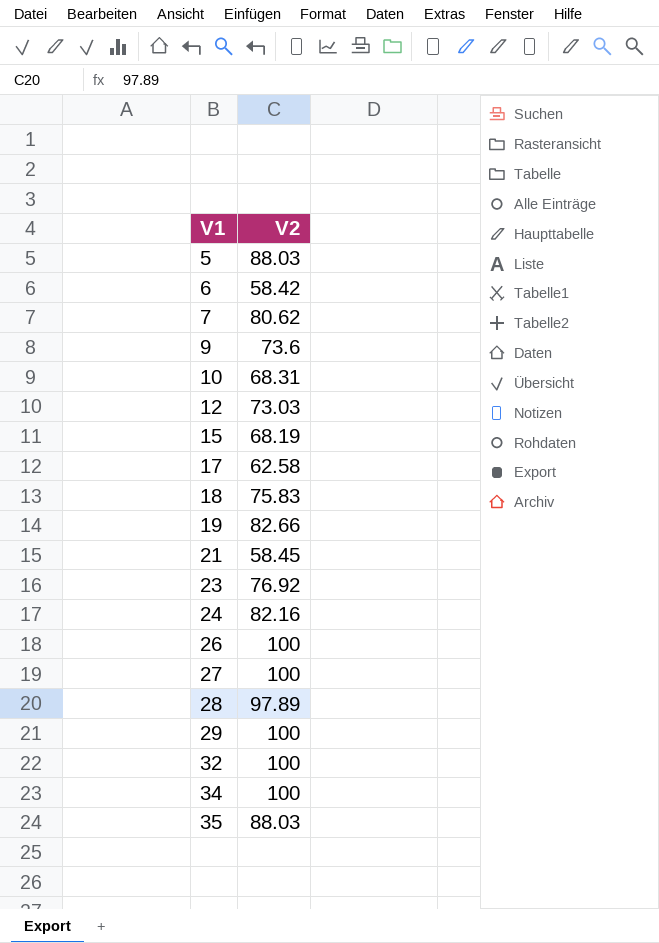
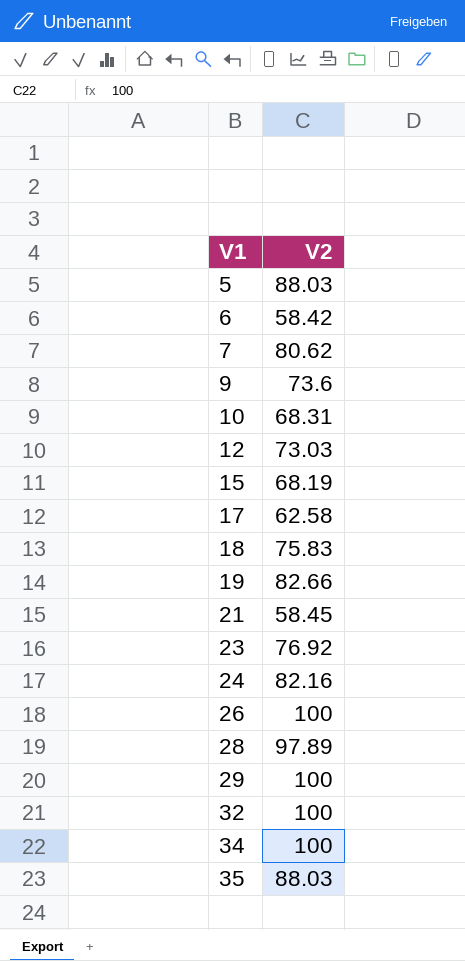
row 27: 100 -> none

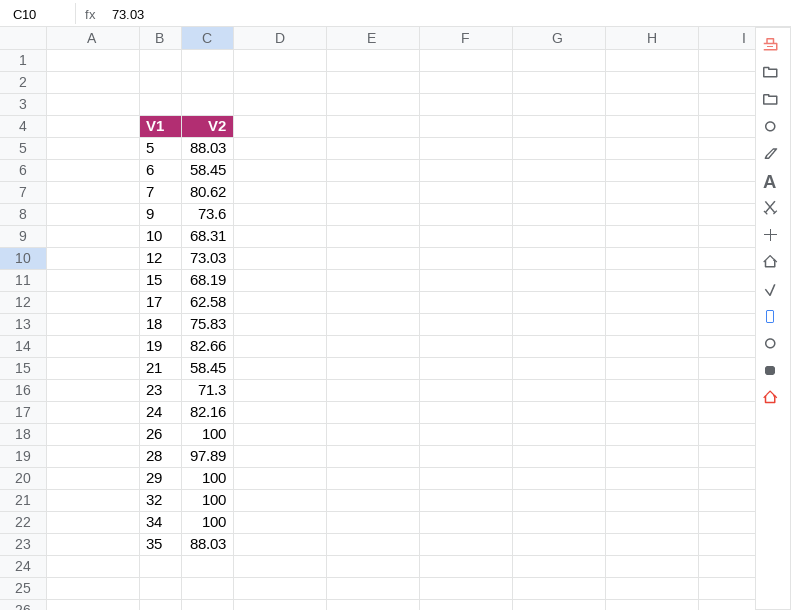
6 | V2: 58.42 -> 58.45
23 | V2: 76.92 -> 71.3

